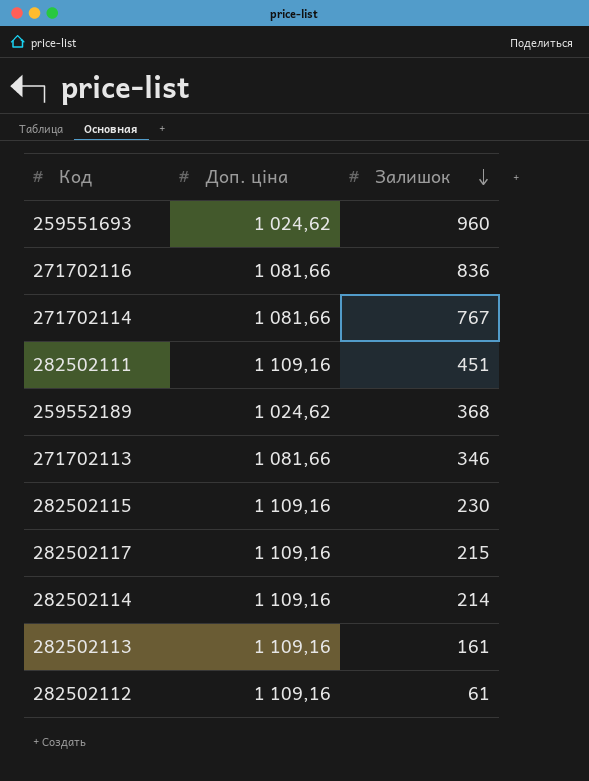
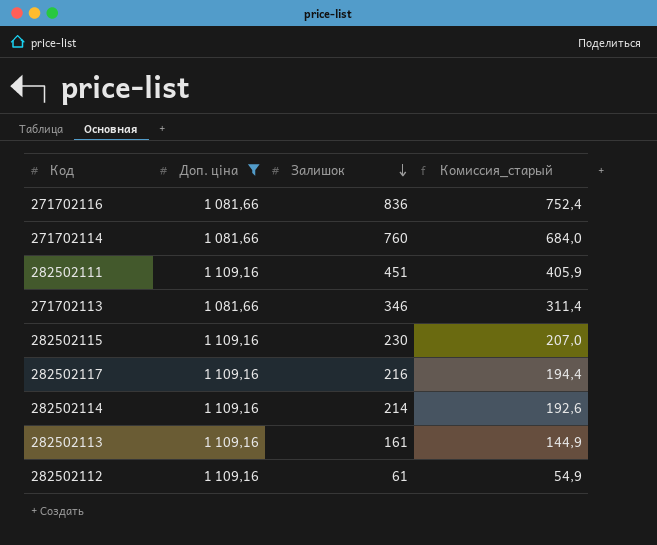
filter: none -> Доп. ціна != 1 024,62
column Комиссия_старый | formula: none -> [Залишок] * 0,9
271702114 | Залишок: 767 -> 760
282502117 | Залишок: 215 -> 216

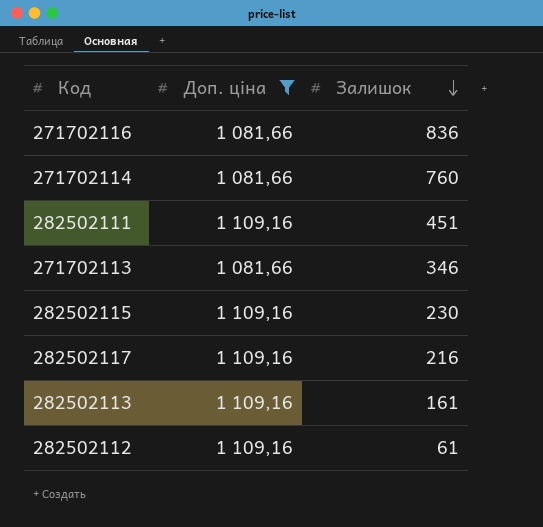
column Комиссия_старый | formula: [Залишок] * 0,9 -> none
row 282502114: 1 109,16 | 214 | 192,6 -> none

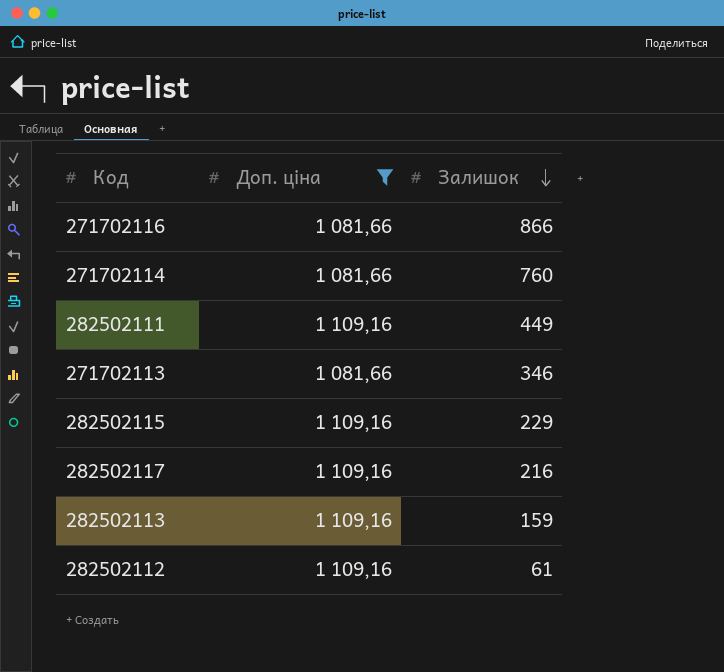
271702116 | Залишок: 836 -> 866
282502111 | Залишок: 451 -> 449
282502115 | Залишок: 230 -> 229
282502113 | Залишок: 161 -> 159

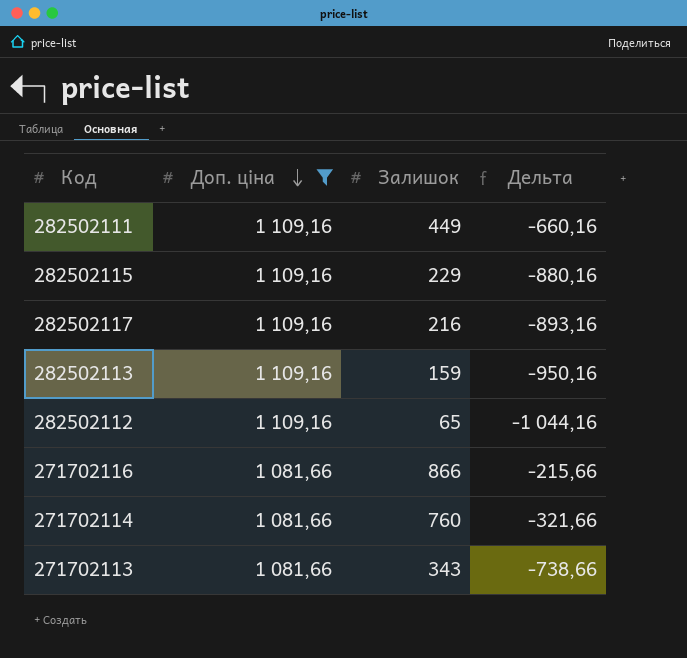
row order: Залишок descending -> Доп. ціна descending
column Дельта | formula: none -> [Залишок] - [Доп. ціна]
282502112 | Залишок: 61 -> 65
271702113 | Залишок: 346 -> 343

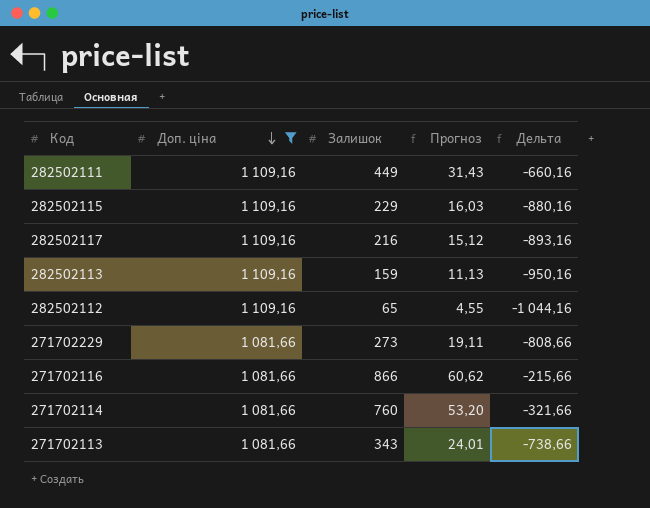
column Прогноз | formula: none -> [Залишок] * 0,07
row 271702229: none -> 1 081,66 | 273 | 19,11 | -808,66

